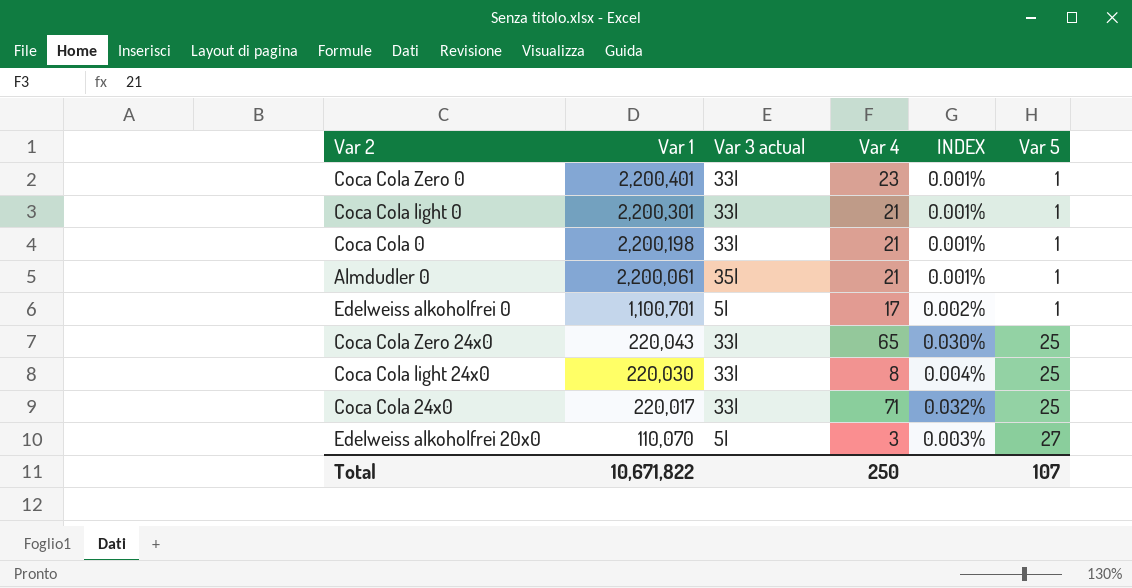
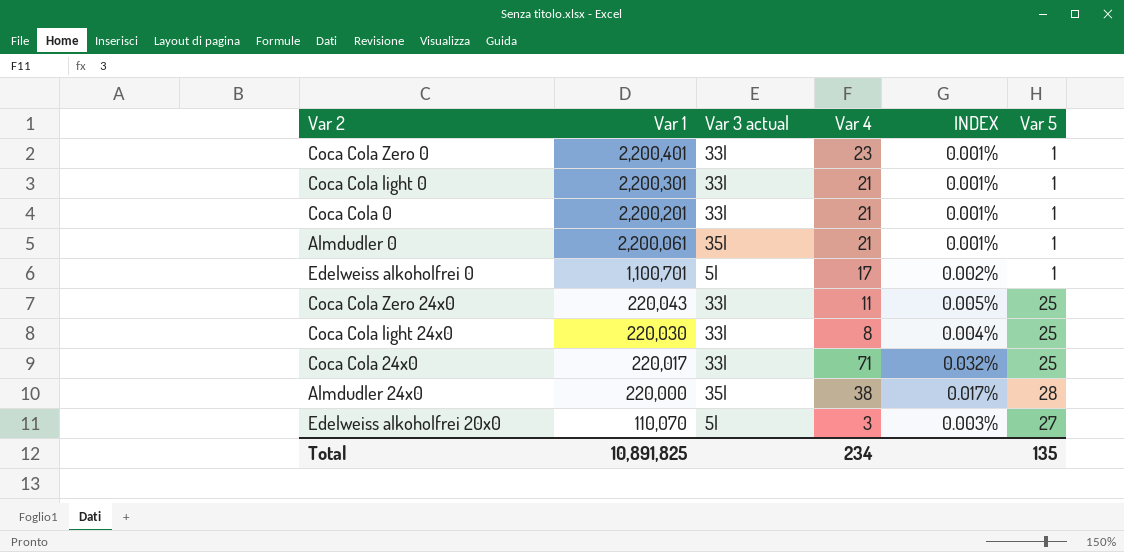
Coca Cola 0 | Var 1: 2,200,198 -> 2,200,201
Coca Cola Zero 24x0 | Var 4: 65 -> 11
Coca Cola Zero 24x0 | INDEX: 0.030% -> 0.005%
row Almdudler 24x0: none -> 220,000 | 35l | 38 | 0.017% | 28
Total | Var 1: 10,671,822 -> 10,891,825
Total | Var 4: 250 -> 234
Total | Var 5: 107 -> 135

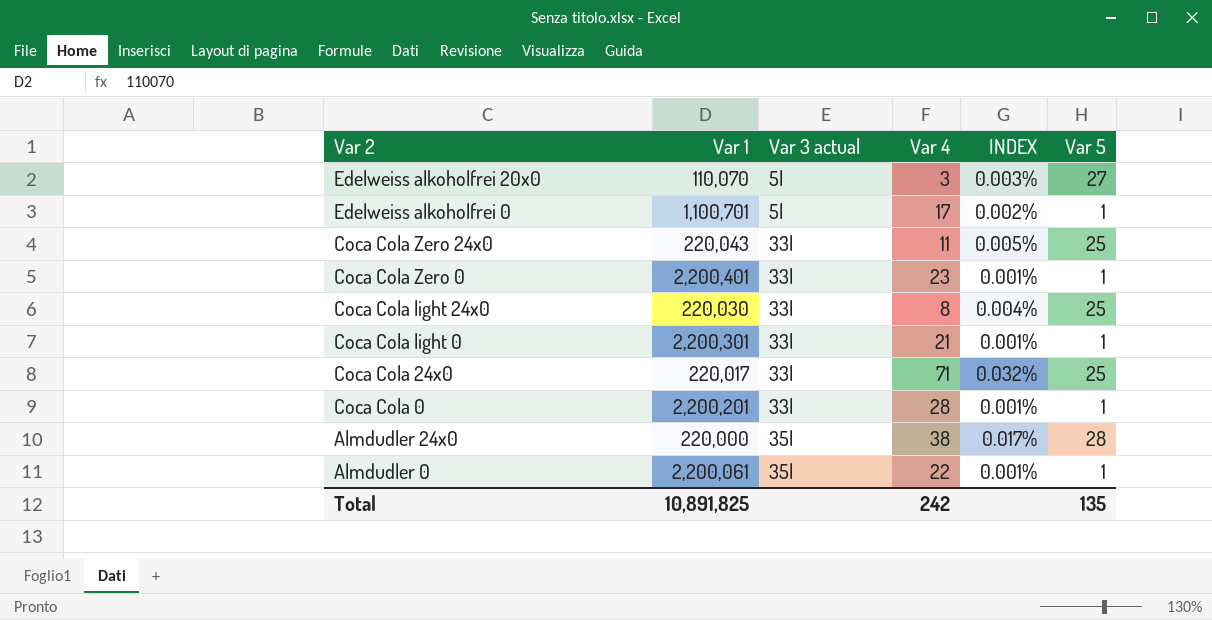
row order: Var 1 descending -> Var 2 descending
Coca Cola 0 | Var 4: 21 -> 28
Almdudler 0 | Var 4: 21 -> 22
Total | Var 4: 234 -> 242

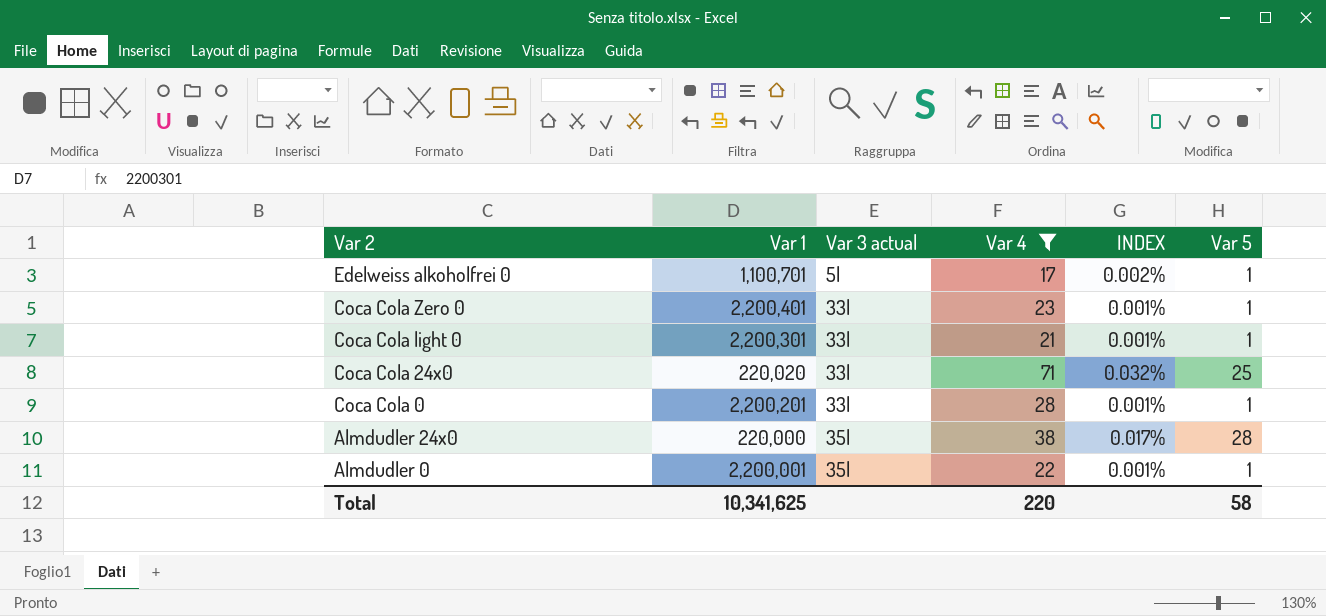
filter: none -> Var 4 >= 17
Coca Cola 24x0 | Var 1: 220,017 -> 220,020
Almdudler 0 | Var 1: 2,200,061 -> 2,200,001
Total | Var 1: 10,891,825 -> 10,341,625
Total | Var 4: 242 -> 220
Total | Var 5: 135 -> 58

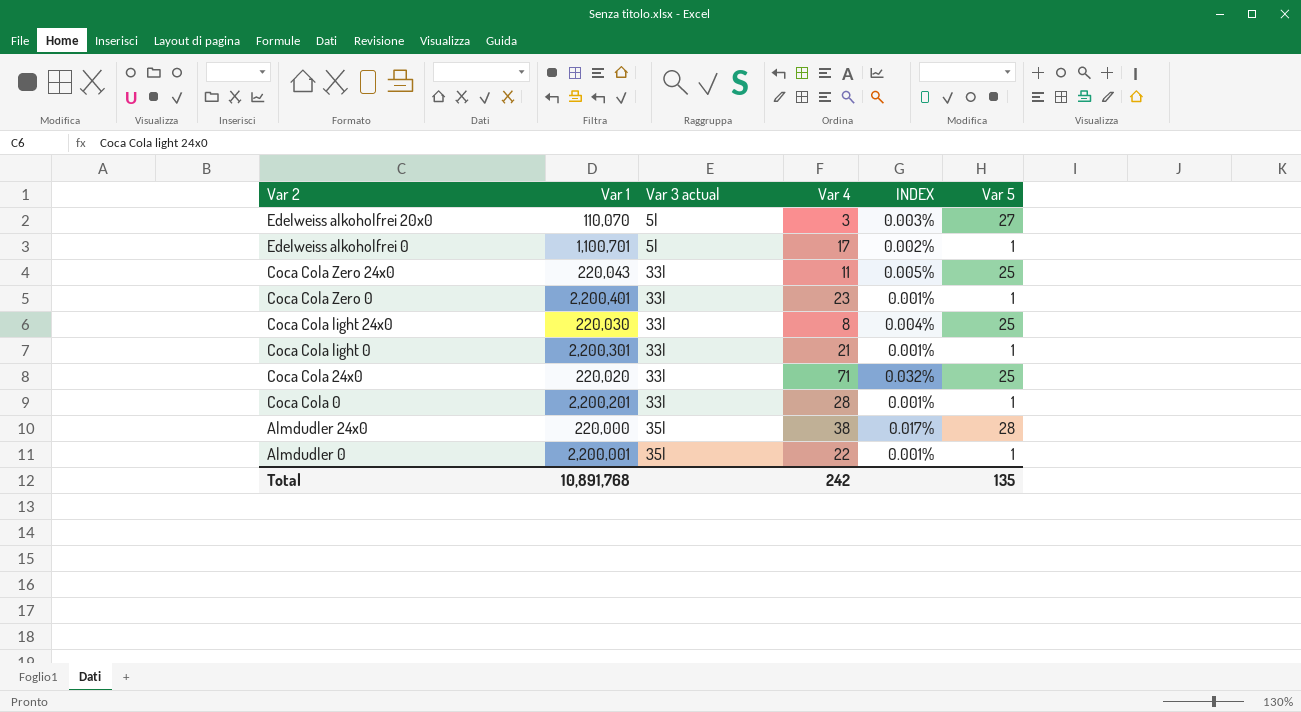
filter: Var 4 >= 17 -> none
Total | Var 1: 10,341,625 -> 10,891,768
Total | Var 4: 220 -> 242
Total | Var 5: 58 -> 135

